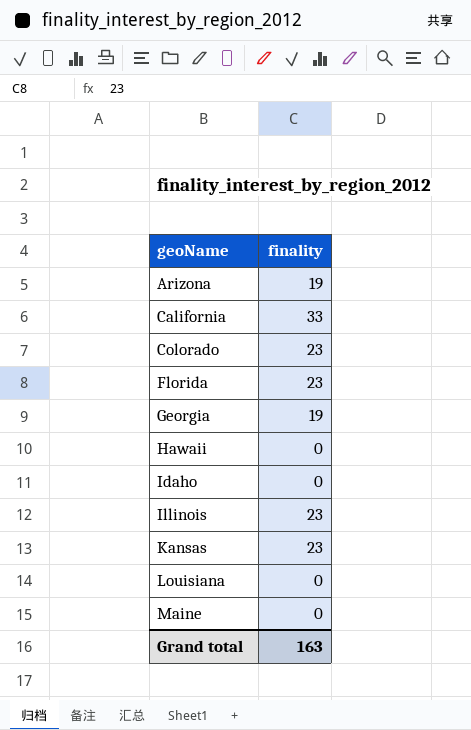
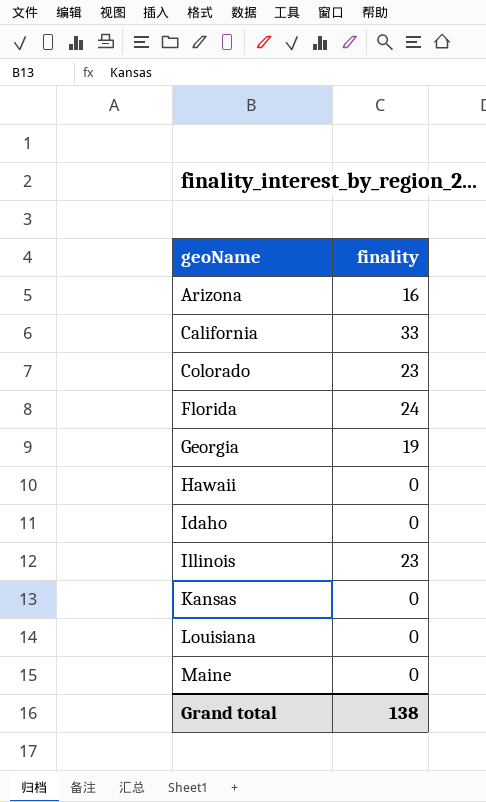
Arizona | finality: 19 -> 16
Florida | finality: 23 -> 24
Kansas | finality: 23 -> 0
Grand total | finality: 163 -> 138

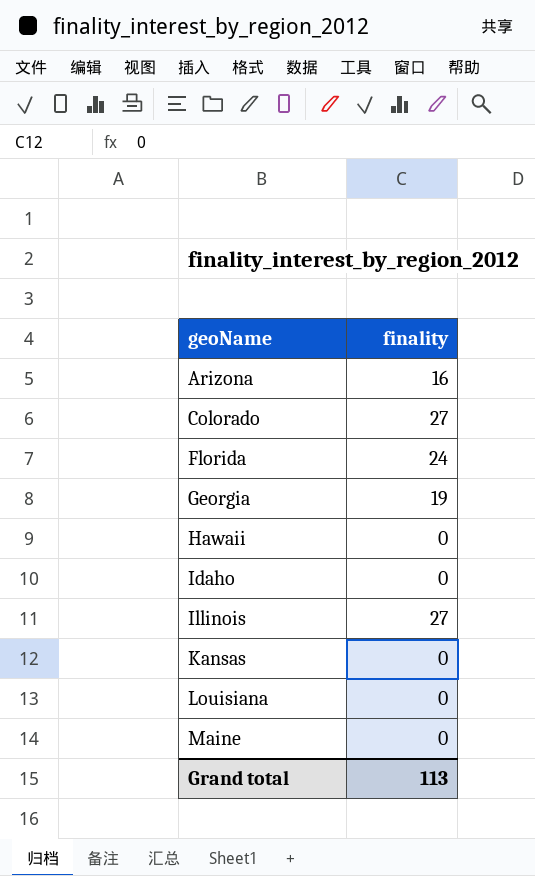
row California: 33 -> none
Colorado | finality: 23 -> 27
Illinois | finality: 23 -> 27
Grand total | finality: 138 -> 113

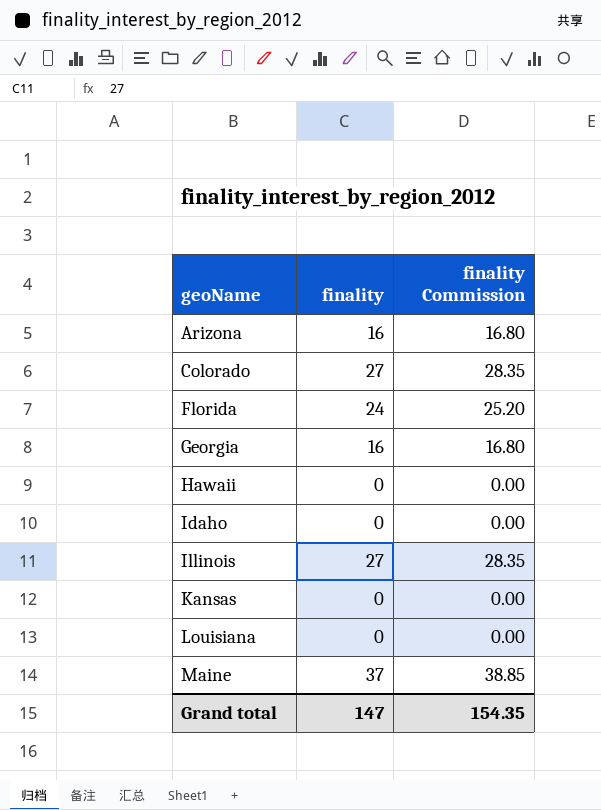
column finality Commission | formula: none -> [finality] * 1.05
Georgia | finality: 19 -> 16
Maine | finality: 0 -> 37
Grand total | finality: 113 -> 147

